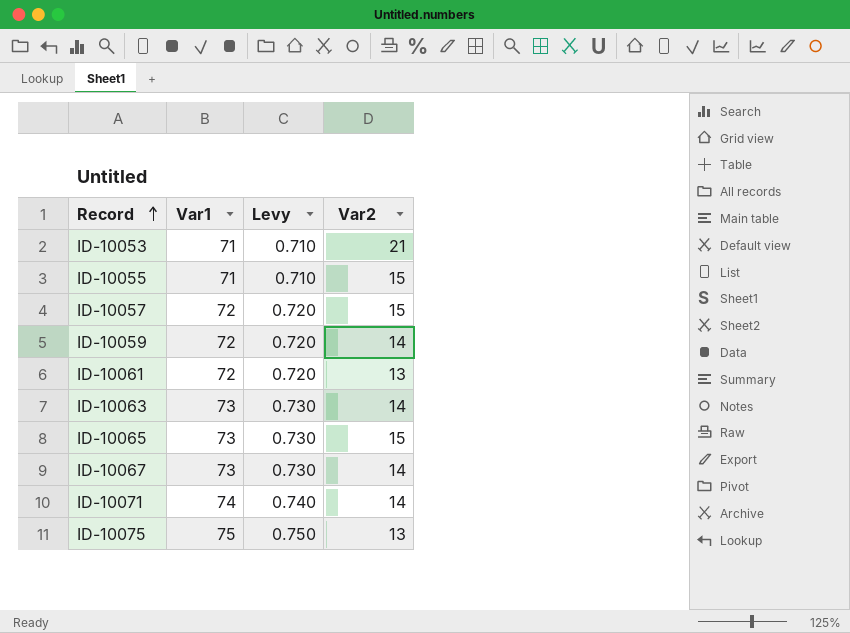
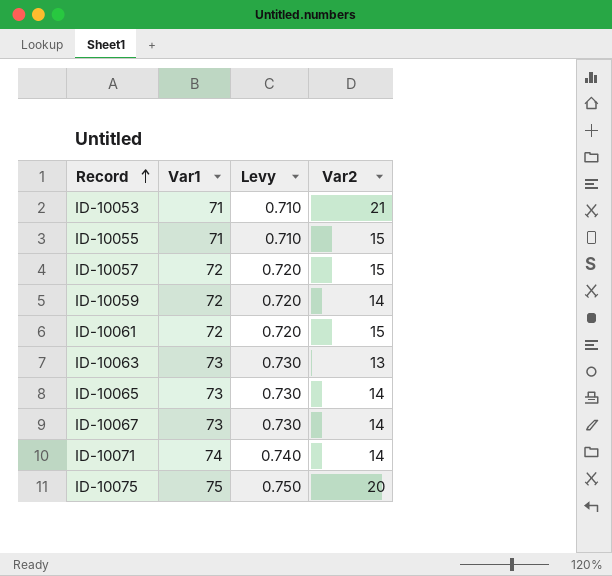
ID-10061 | Var2: 13 -> 15
ID-10063 | Var2: 14 -> 13
ID-10065 | Var2: 15 -> 14
ID-10075 | Var2: 13 -> 20

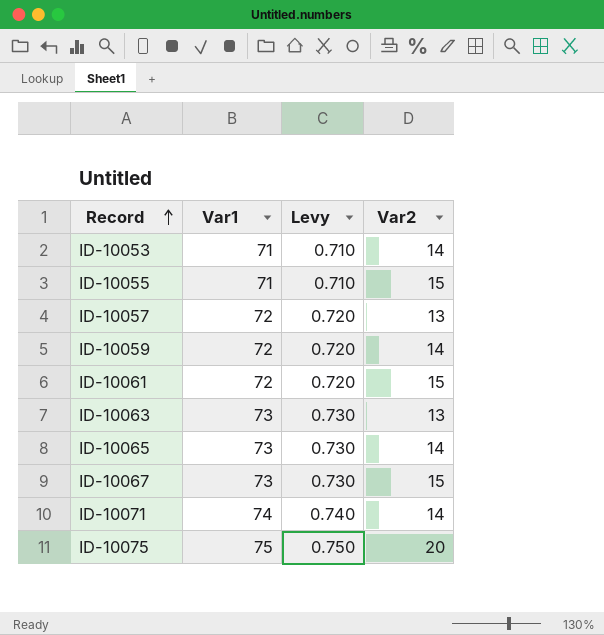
ID-10053 | Var2: 21 -> 14
ID-10057 | Var2: 15 -> 13
ID-10067 | Var2: 14 -> 15

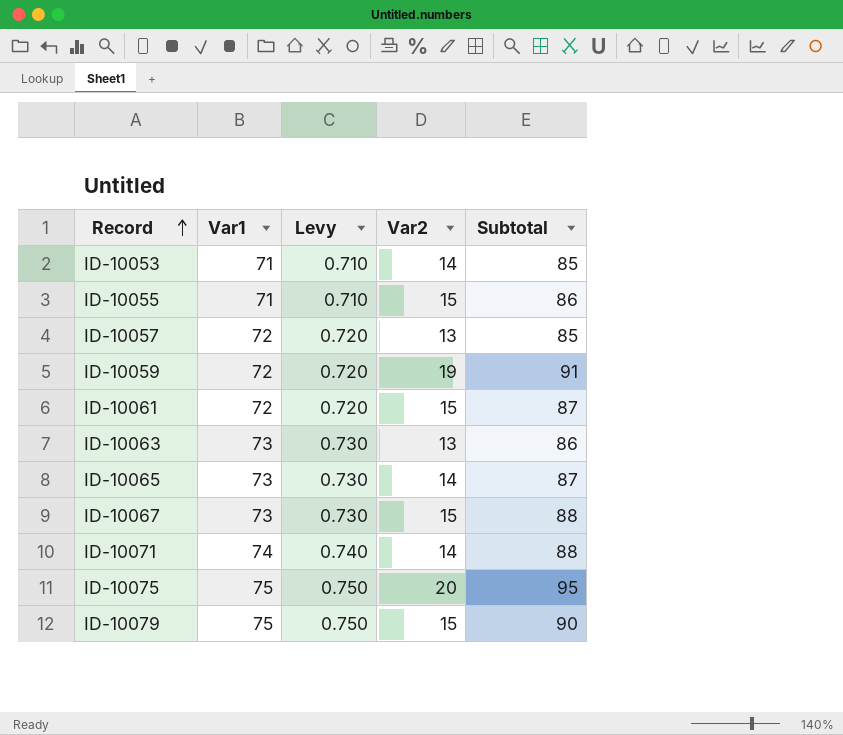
column Subtotal | formula: none -> [Var1] + [Var2]
ID-10059 | Var2: 14 -> 19
row ID-10079: none -> 75 | 0.750 | 15 | 90

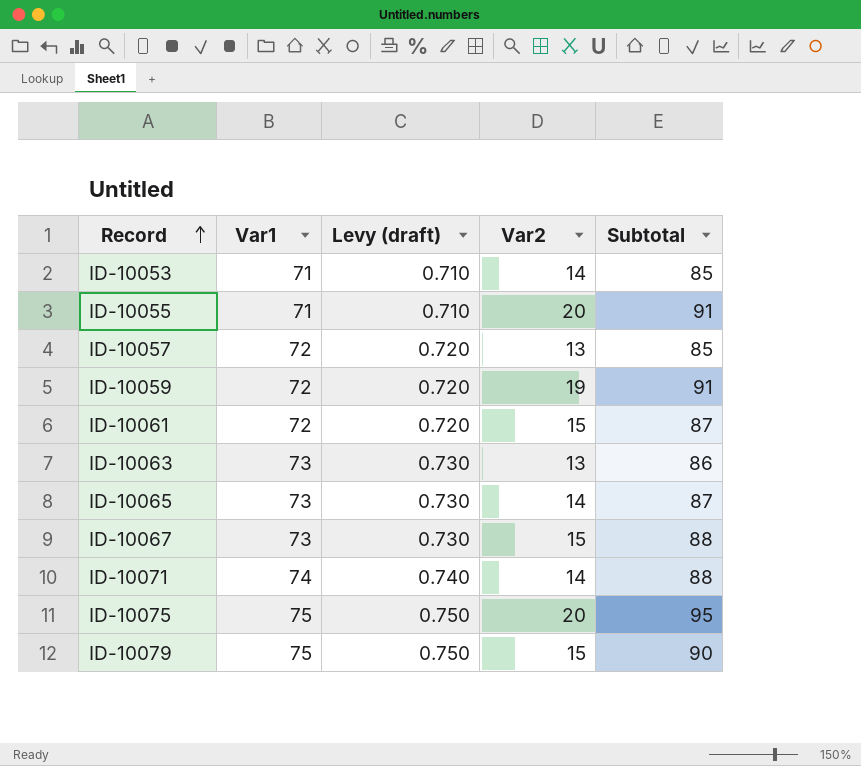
column name: Levy -> Levy (draft)
ID-10055 | Var2: 15 -> 20
ID-10055 | Subtotal: 86 -> 91

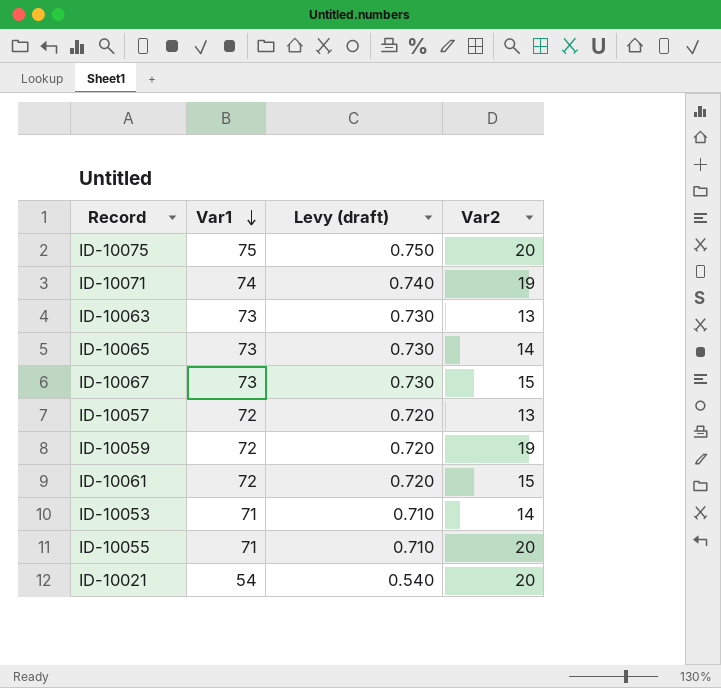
row order: Record ascending -> Var1 descending
column Subtotal | formula: [Var1] + [Var2] -> none
row ID-10079: 75 | 0.750 | 15 | 90 -> none
ID-10071 | Var2: 14 -> 19
row ID-10021: none -> 54 | 0.540 | 20

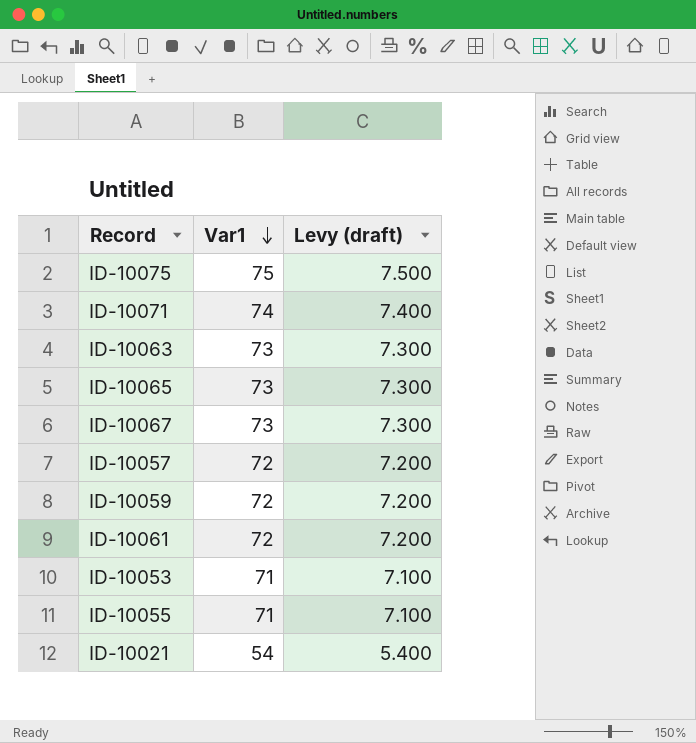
column Var2 | position: 4 -> none
column Levy (draft) | formula: [Var1] * 0.01 -> [Var1] * 0.1

